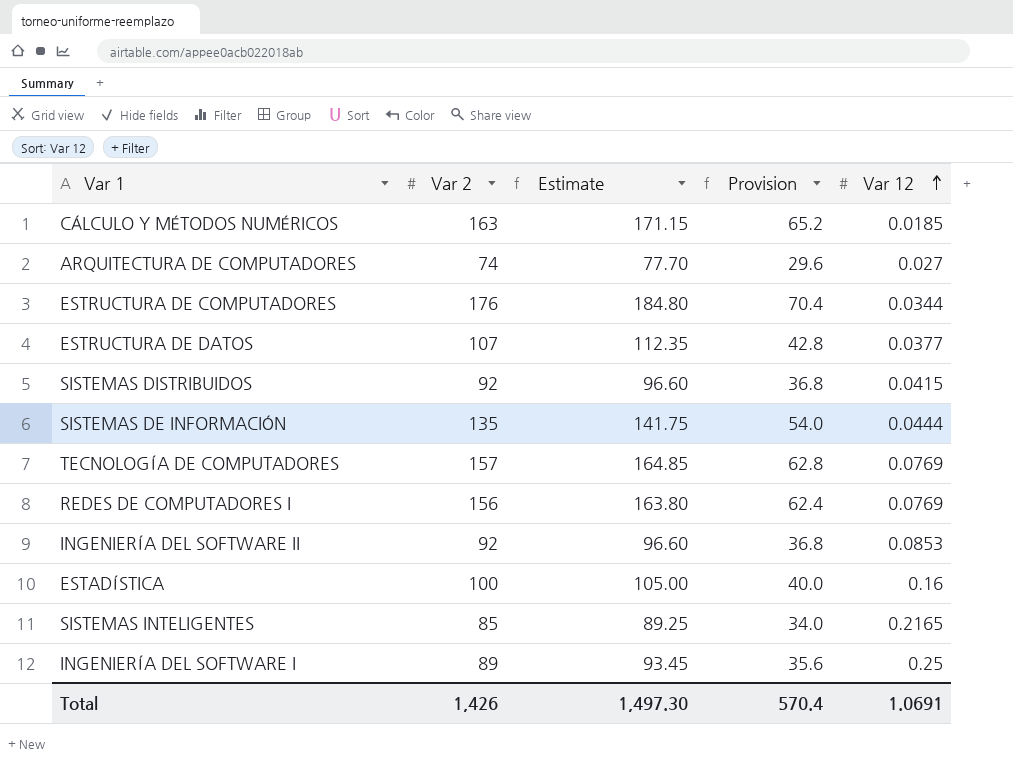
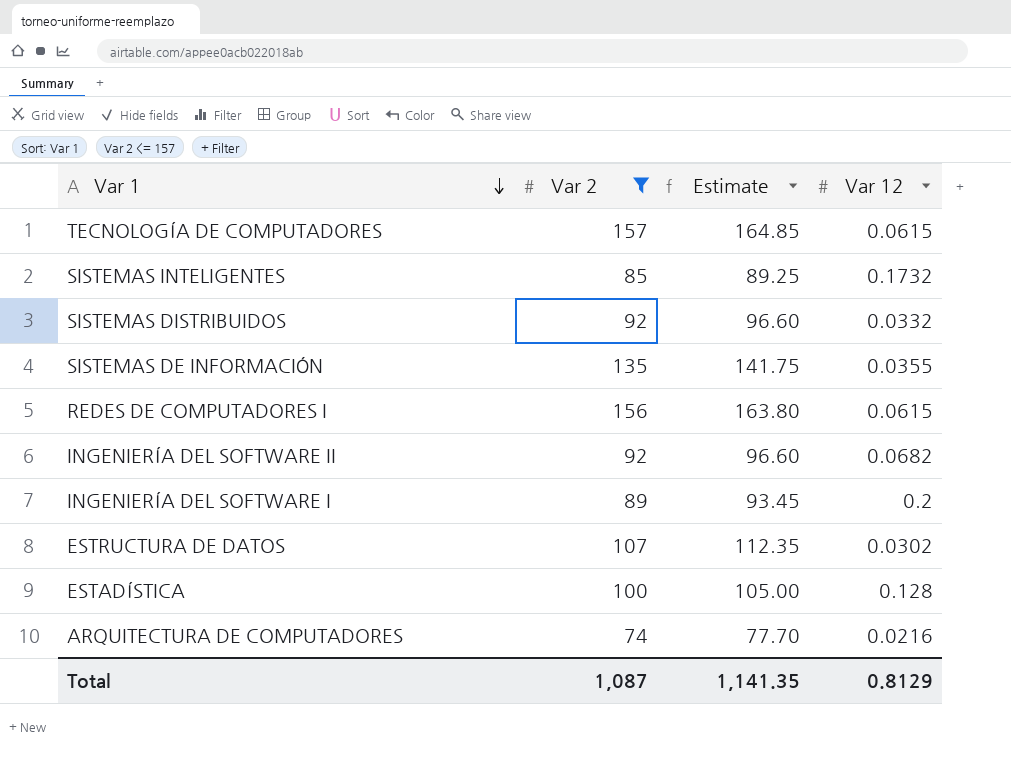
filter: none -> Var 2 <= 157
row order: Var 12 ascending -> Var 1 descending
column Provision | formula: [Var 2] * 0.4 -> none
TECNOLOGÍA DE COMPUTADORES | Var 12: 0.0769 -> 0.0615
SISTEMAS INTELIGENTES | Var 12: 0.2165 -> 0.1732
SISTEMAS DISTRIBUIDOS | Var 12: 0.0415 -> 0.0332
SISTEMAS DE INFORMACIÓN | Var 12: 0.0444 -> 0.0355
REDES DE COMPUTADORES I | Var 12: 0.0769 -> 0.0615
INGENIERÍA DEL SOFTWARE II | Var 12: 0.0853 -> 0.0682
INGENIERÍA DEL SOFTWARE I | Var 12: 0.25 -> 0.2
ESTRUCTURA DE DATOS | Var 12: 0.0377 -> 0.0302
ESTADÍSTICA | Var 12: 0.16 -> 0.128
ARQUITECTURA DE COMPUTADORES | Var 12: 0.027 -> 0.0216
Total | Var 2: 1,426 -> 1,087
Total | Estimate: 1,497.30 -> 1,141.35
Total | Var 12: 1.0691 -> 0.8129

